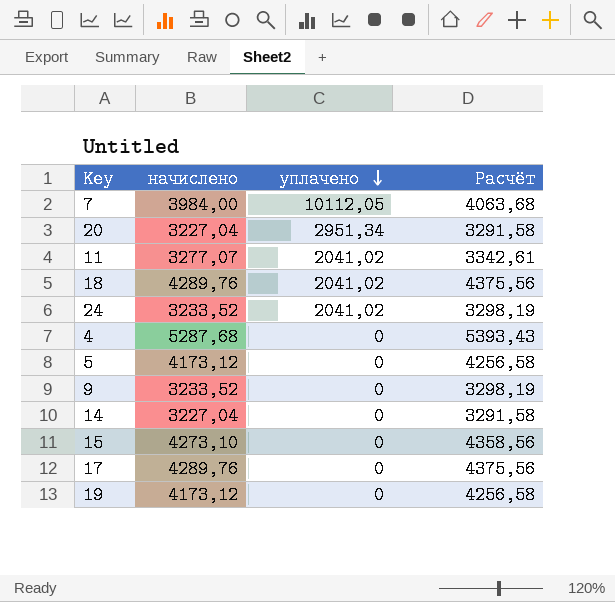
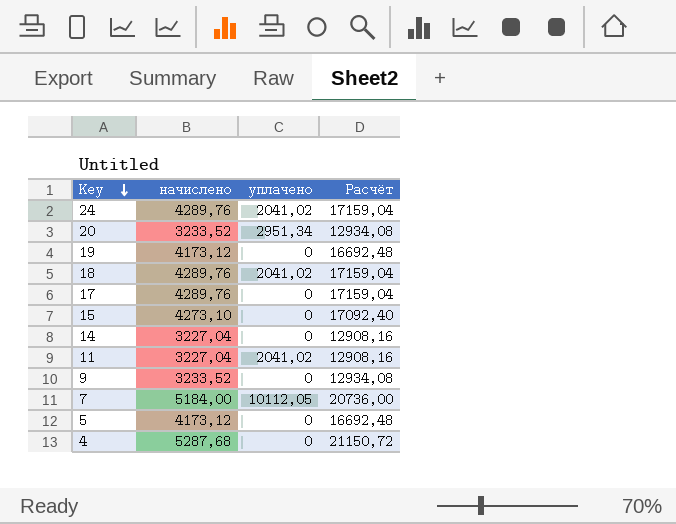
row order: уплачено descending -> Key descending
column Расчёт | formula: [начислено] * 1,02 -> [начислено] * 4
24 | начислено: 3233,52 -> 4289,76
20 | начислено: 3227,04 -> 3233,52
11 | начислено: 3277,07 -> 3227,04
7 | начислено: 3984,00 -> 5184,00

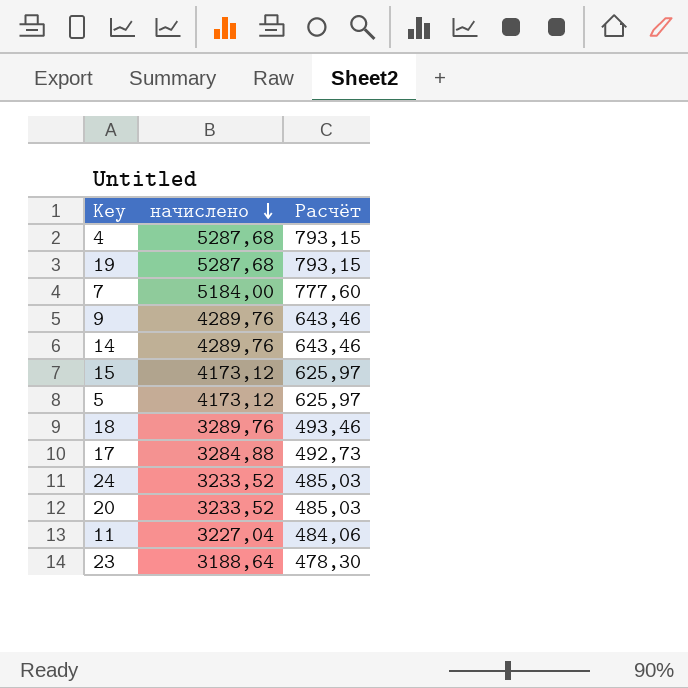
row order: Key descending -> начислено descending
column уплачено | position: 3 -> none
column Расчёт | formula: [начислено] * 4 -> [начислено] * 0,15
19 | начислено: 4173,12 -> 5287,68
9 | начислено: 3233,52 -> 4289,76
14 | начислено: 3227,04 -> 4289,76
15 | начислено: 4273,10 -> 4173,12
18 | начислено: 4289,76 -> 3289,76
17 | начислено: 4289,76 -> 3284,88
24 | начислено: 4289,76 -> 3233,52
row 23: none -> 3188,64 | 478,30

